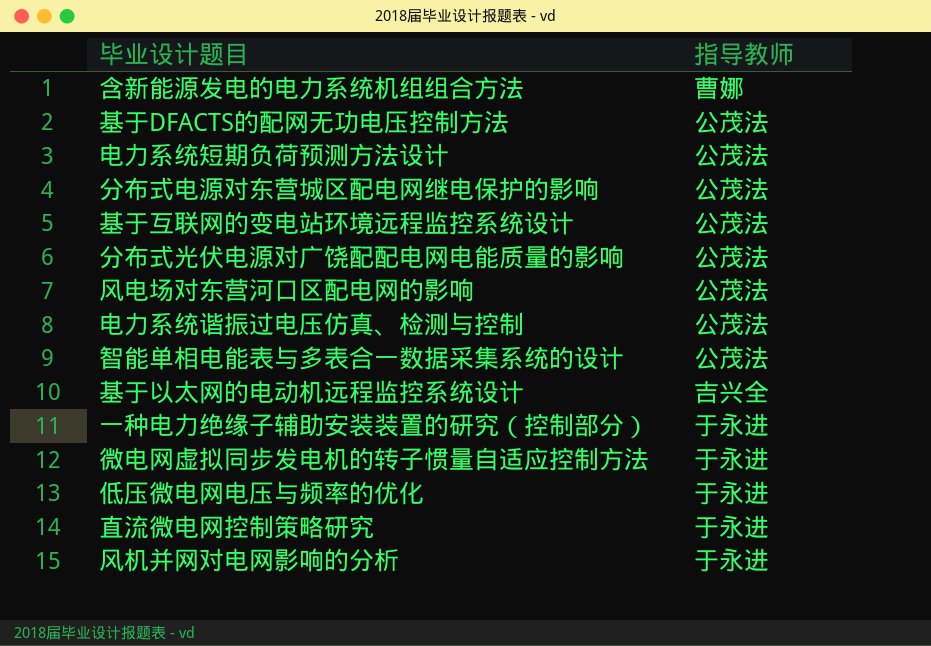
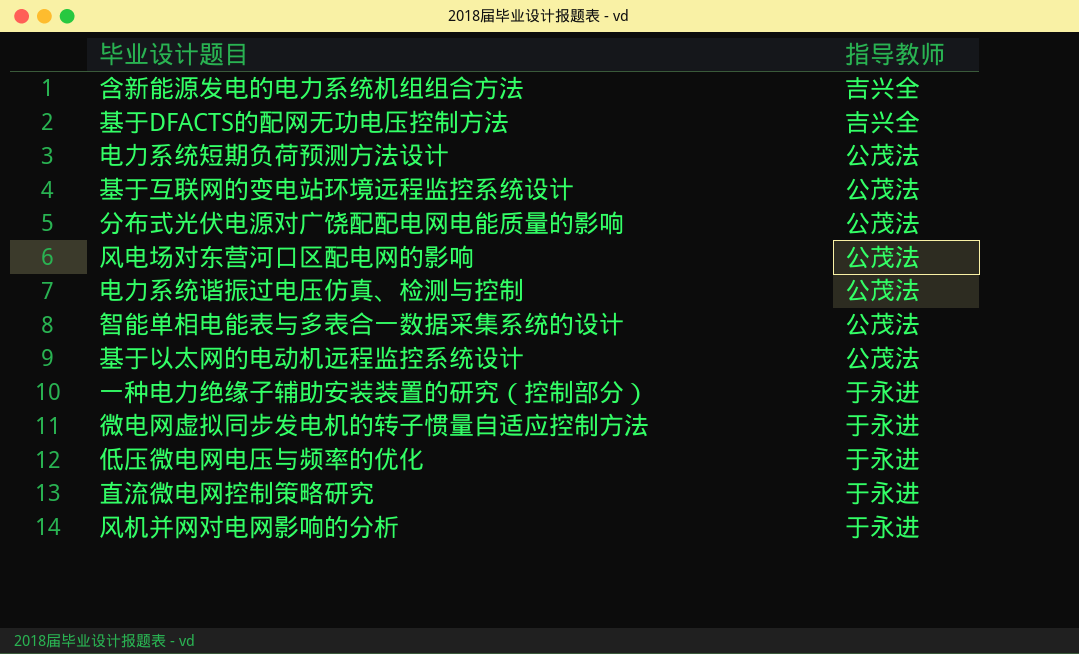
row 分布式电源对东营城区配电网继电保护的影响: 公茂法 -> none
含新能源发电的电力系统机组组合方法 | 指导教师: 曹娜 -> 吉兴全
基于DFACTS的配网无功电压控制方法 | 指导教师: 公茂法 -> 吉兴全
基于以太网的电动机远程监控系统设计 | 指导教师: 吉兴全 -> 公茂法

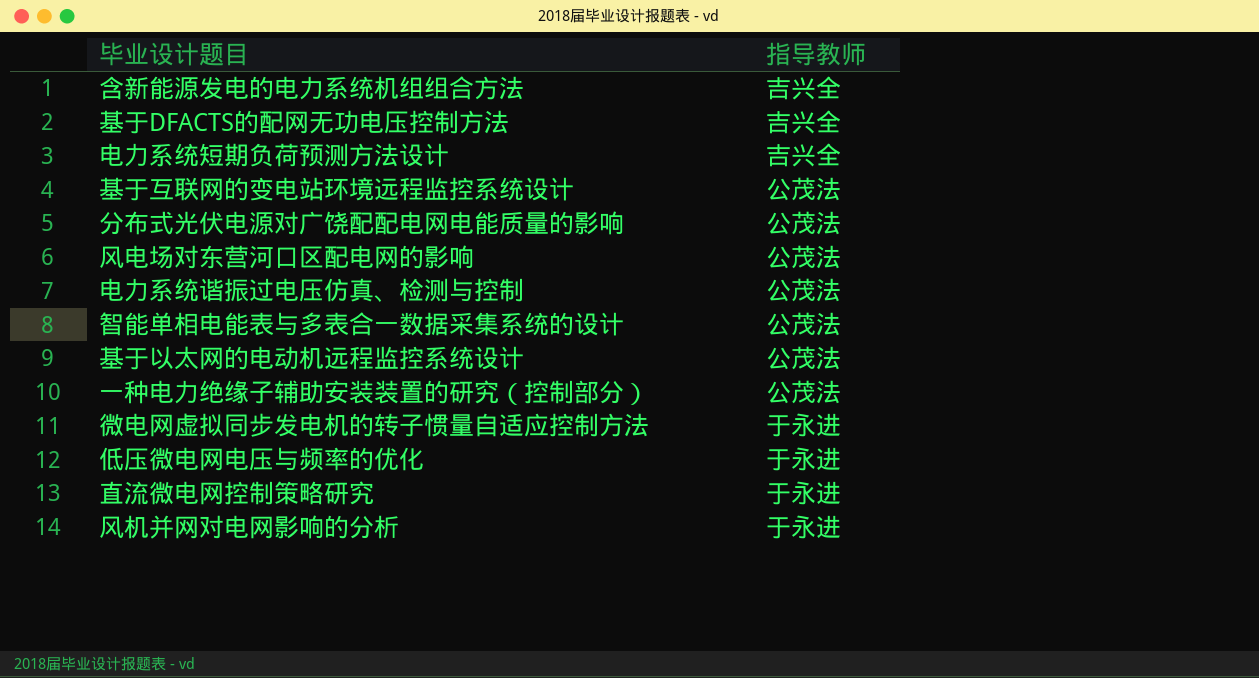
电力系统短期负荷预测方法设计 | 指导教师: 公茂法 -> 吉兴全
一种电力绝缘子辅助安装装置的研究（控制部分） | 指导教师: 于永进 -> 公茂法

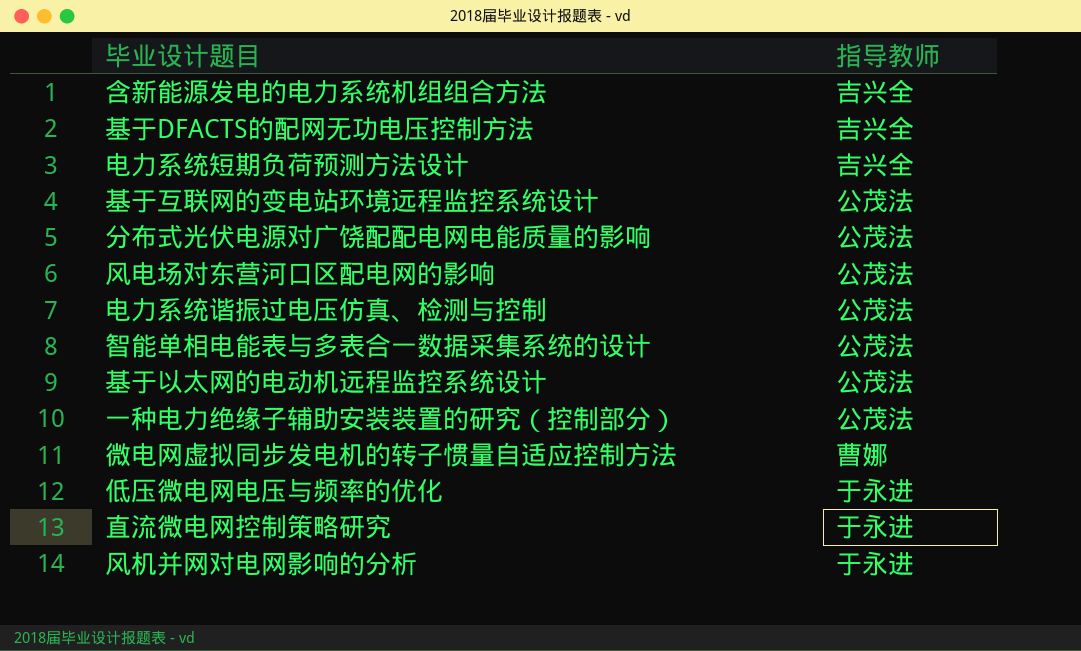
微电网虚拟同步发电机的转子惯量自适应控制方法 | 指导教师: 于永进 -> 曹娜

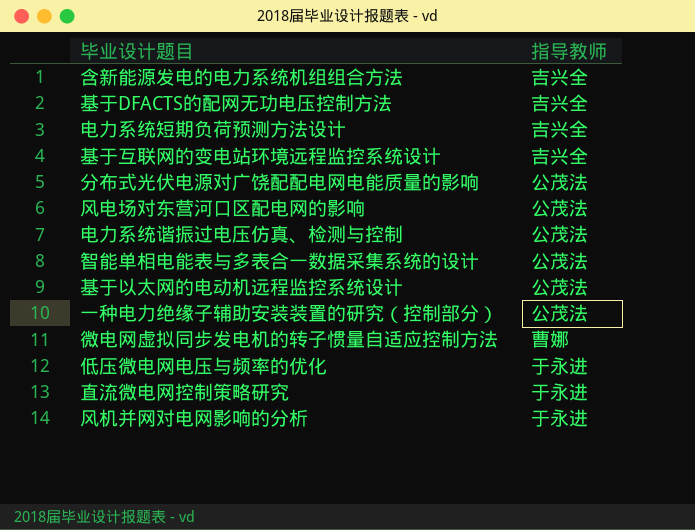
基于互联网的变电站环境远程监控系统设计 | 指导教师: 公茂法 -> 吉兴全

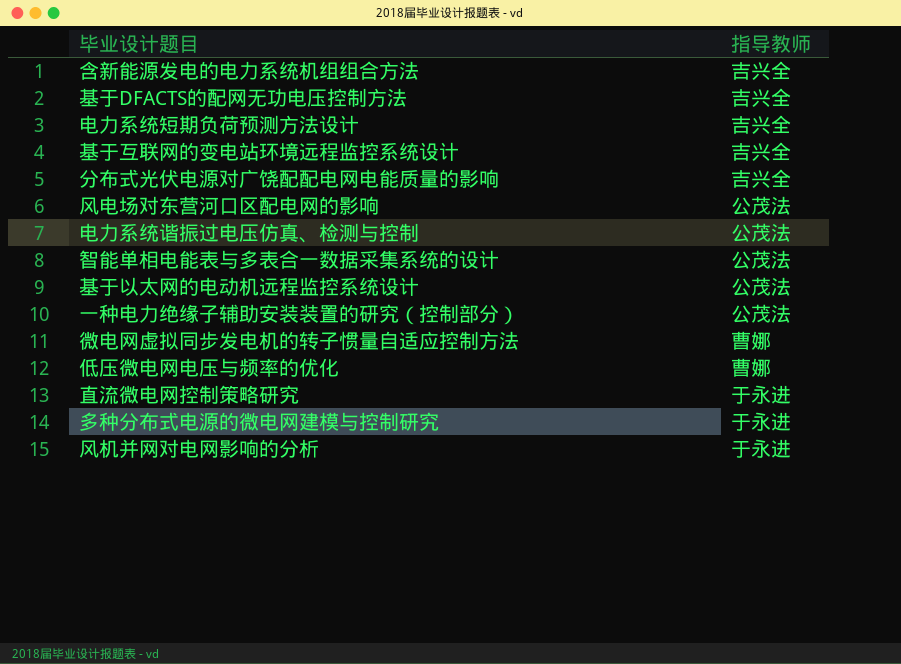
分布式光伏电源对广饶配配电网电能质量的影响 | 指导教师: 公茂法 -> 吉兴全
低压微电网电压与频率的优化 | 指导教师: 于永进 -> 曹娜
row 多种分布式电源的微电网建模与控制研究: none -> 于永进

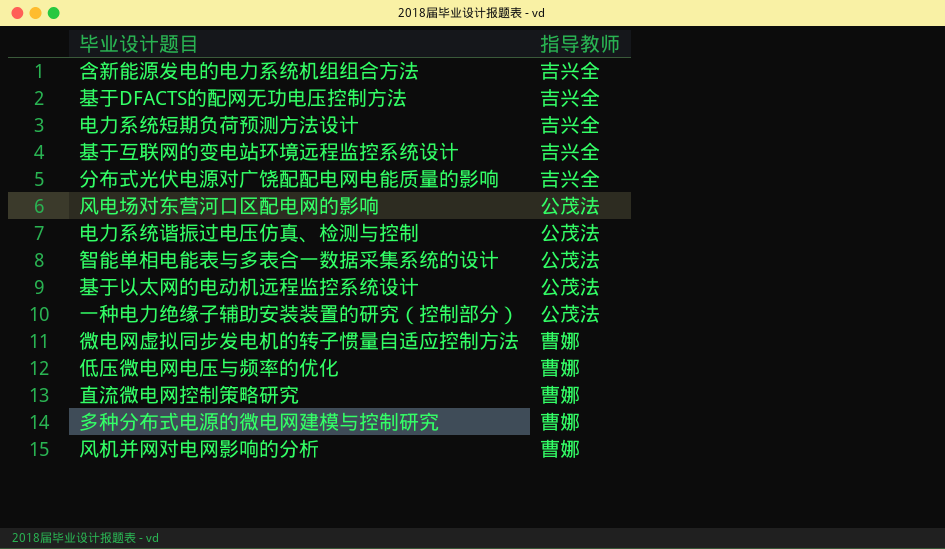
直流微电网控制策略研究 | 指导教师: 于永进 -> 曹娜
多种分布式电源的微电网建模与控制研究 | 指导教师: 于永进 -> 曹娜
风机并网对电网影响的分析 | 指导教师: 于永进 -> 曹娜

